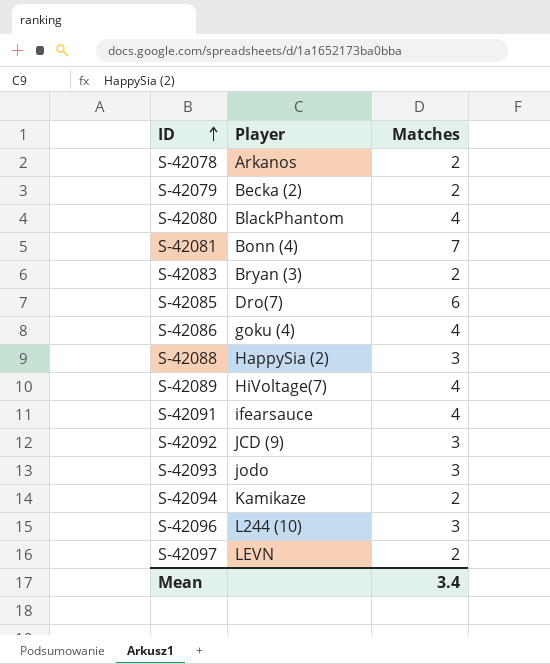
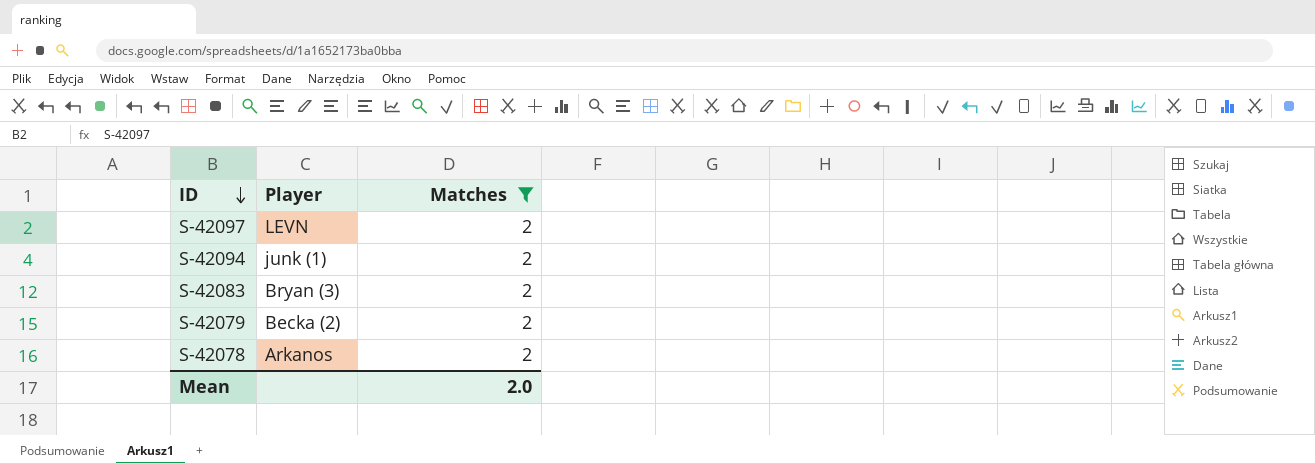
filter: none -> Matches = 2
row order: ID ascending -> ID descending
S-42094 | Player: Kamikaze -> junk (1)
Mean | Matches: 3.4 -> 2.0

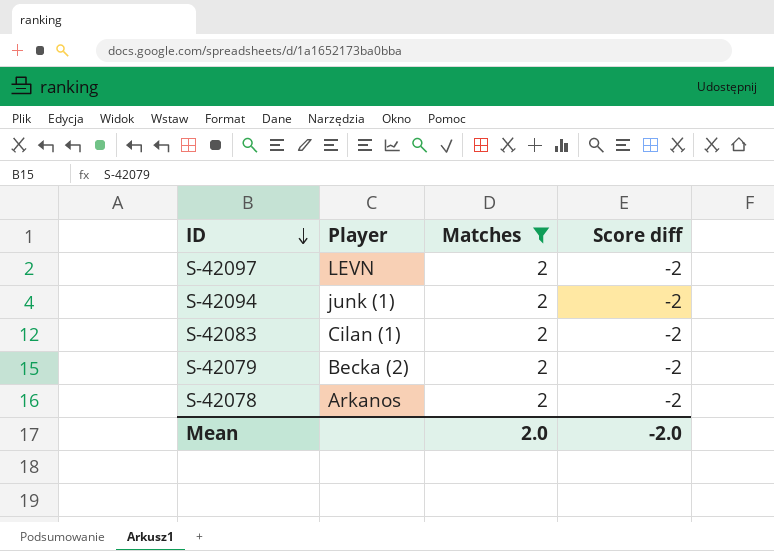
column Score diff | position: none -> 4
S-42083 | Player: Bryan (3) -> Cilan (1)

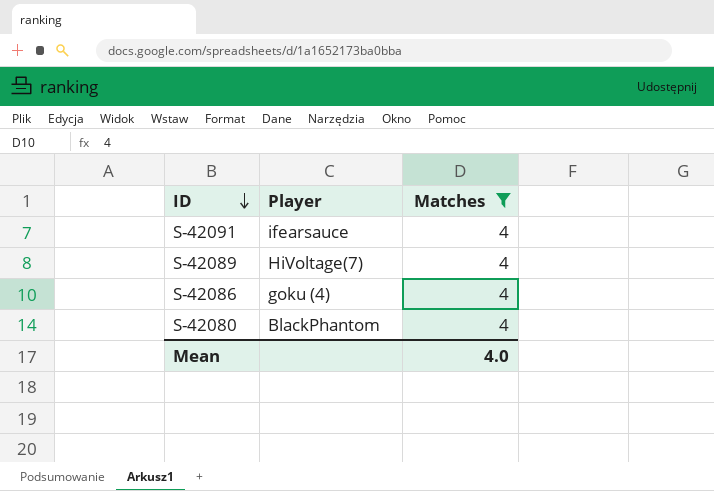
filter: Matches = 2 -> Matches = 4
column Score diff | position: 4 -> none
Mean | Matches: 2.0 -> 4.0

